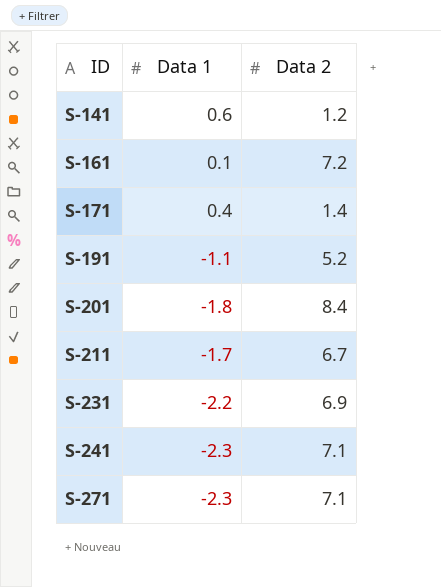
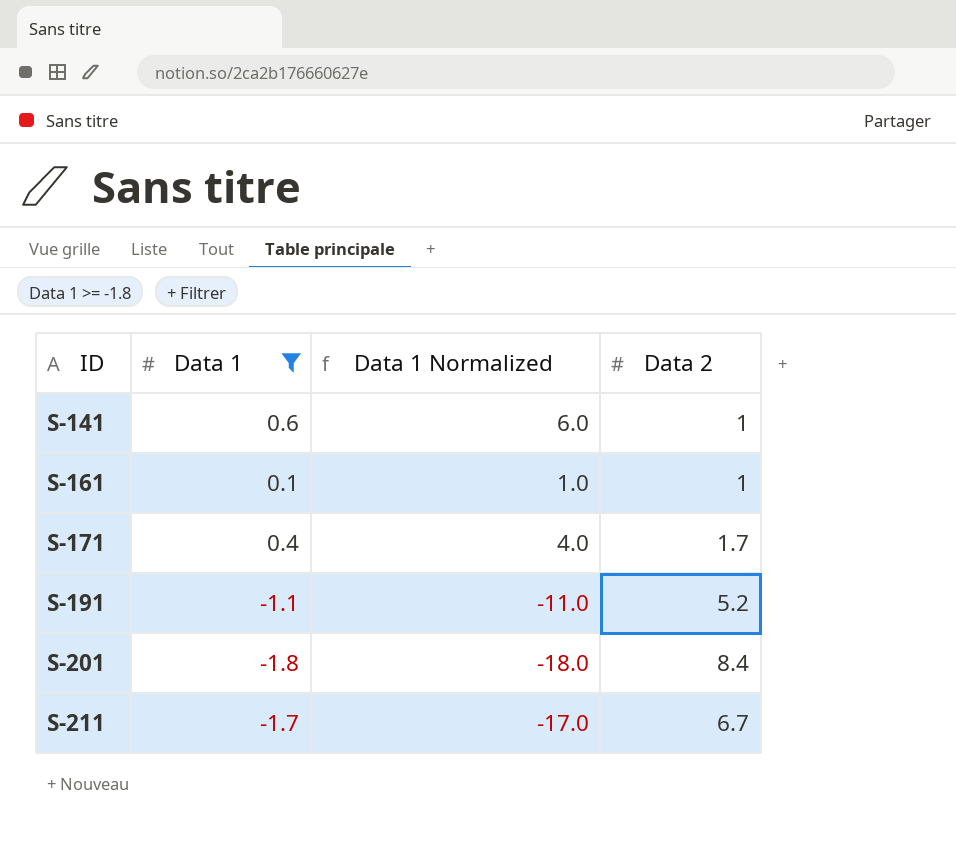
filter: none -> Data 1 >= -1.8
column Data 1 Normalized | formula: none -> [Data 1] * 10
S-141 | Data 2: 1.2 -> 1
S-161 | Data 2: 7.2 -> 1
S-171 | Data 2: 1.4 -> 1.7

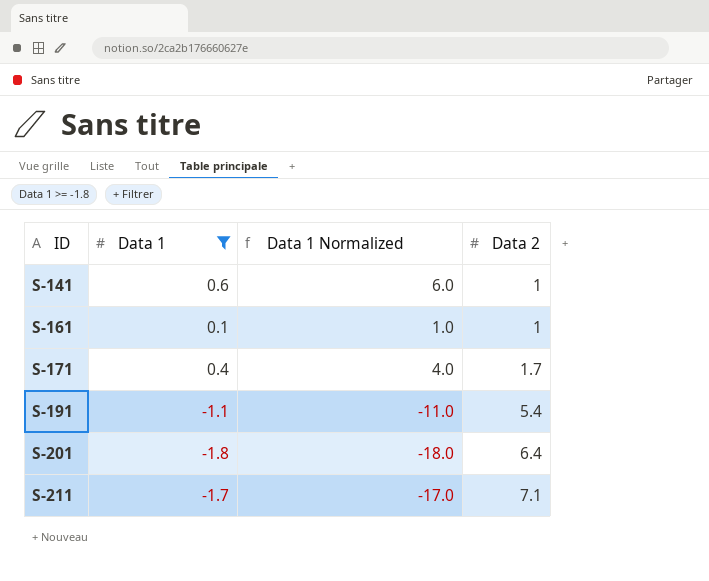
S-191 | Data 2: 5.2 -> 5.4
S-201 | Data 2: 8.4 -> 6.4
S-211 | Data 2: 6.7 -> 7.1

